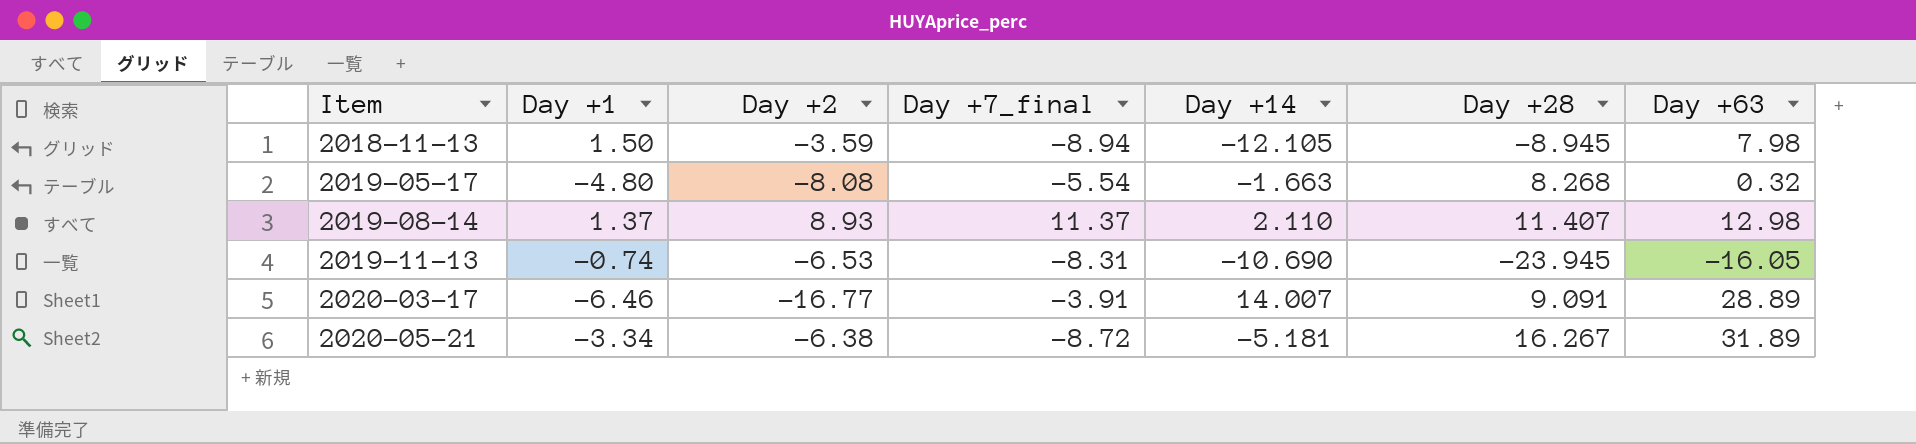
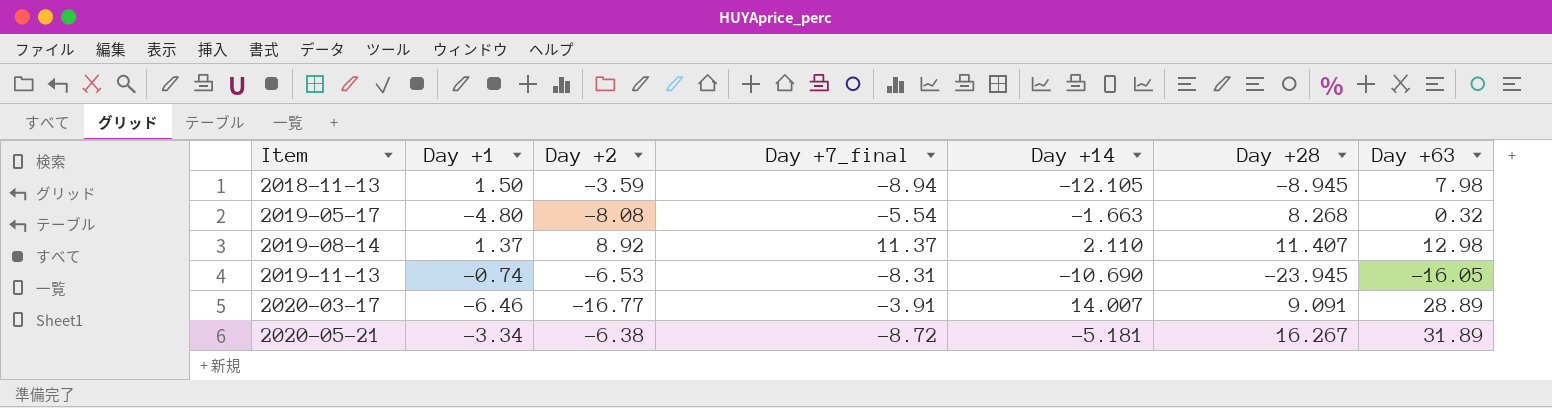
2019-08-14 | Day +2: 8.93 -> 8.92

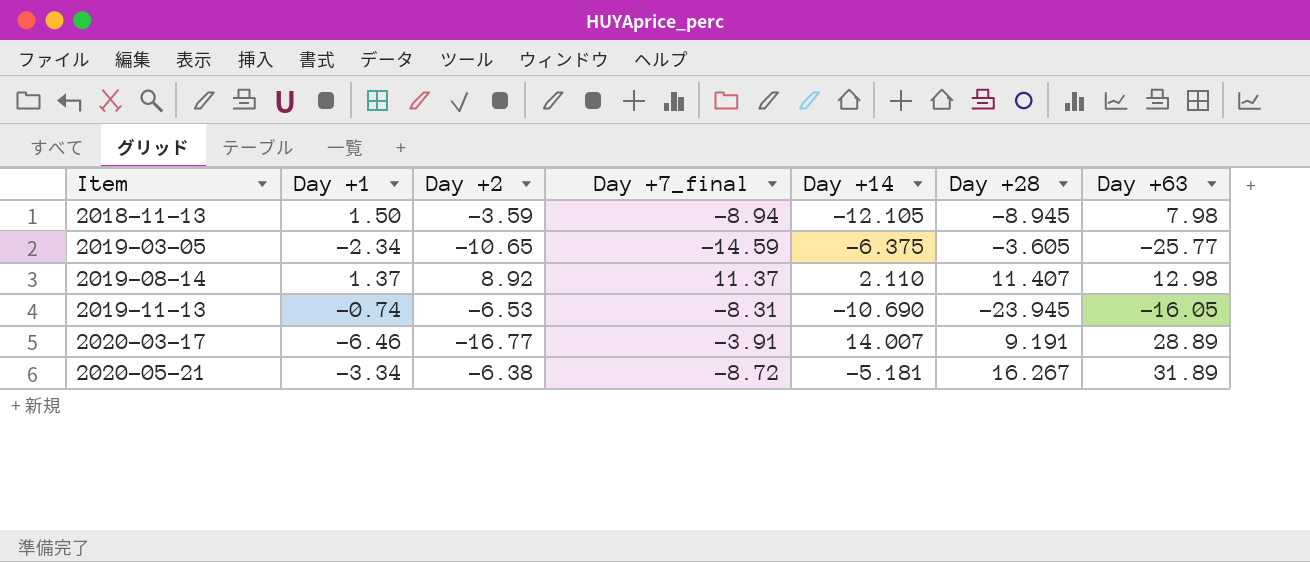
row 2019-05-17: -4.80 | -8.08 | -5.54 | -1.663 | 8.268 | 0.32 -> none
row 2019-03-05: none -> -2.34 | -10.65 | -14.59 | -6.375 | -3.605 | -25.77
2020-03-17 | Day +28: 9.091 -> 9.191

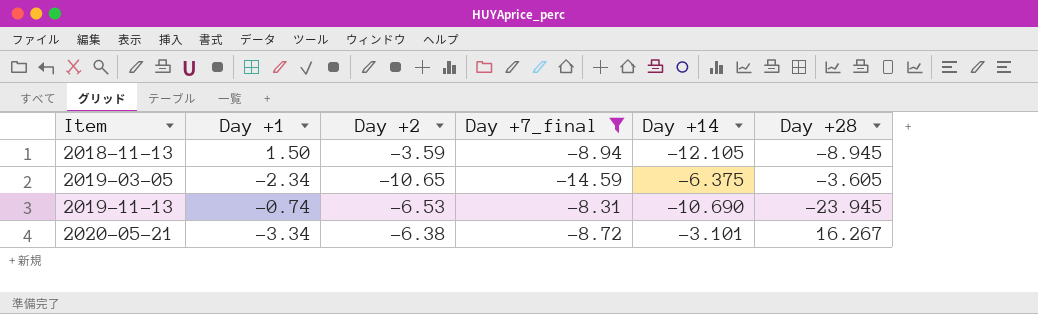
filter: none -> Day +7_final <= -8.31
column Day +63 | position: 7 -> none
2020-05-21 | Day +14: -5.181 -> -3.101

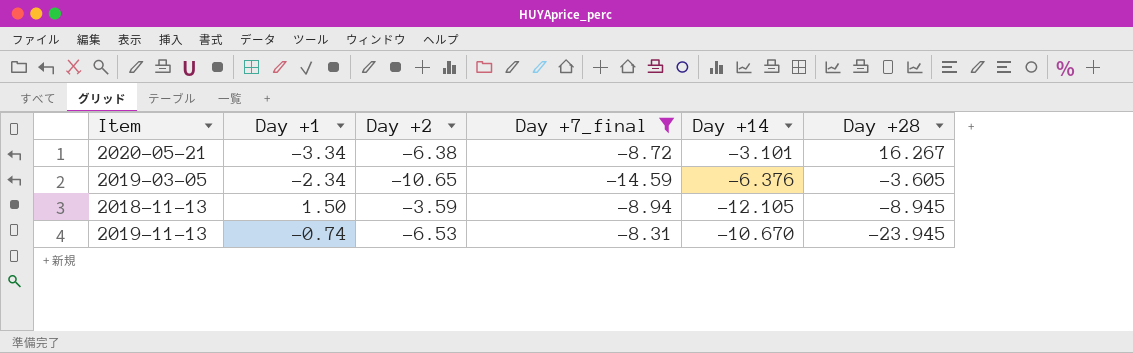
row order: Item ascending -> Day +28 descending
2019-03-05 | Day +14: -6.375 -> -6.376
2019-11-13 | Day +14: -10.690 -> -10.670

